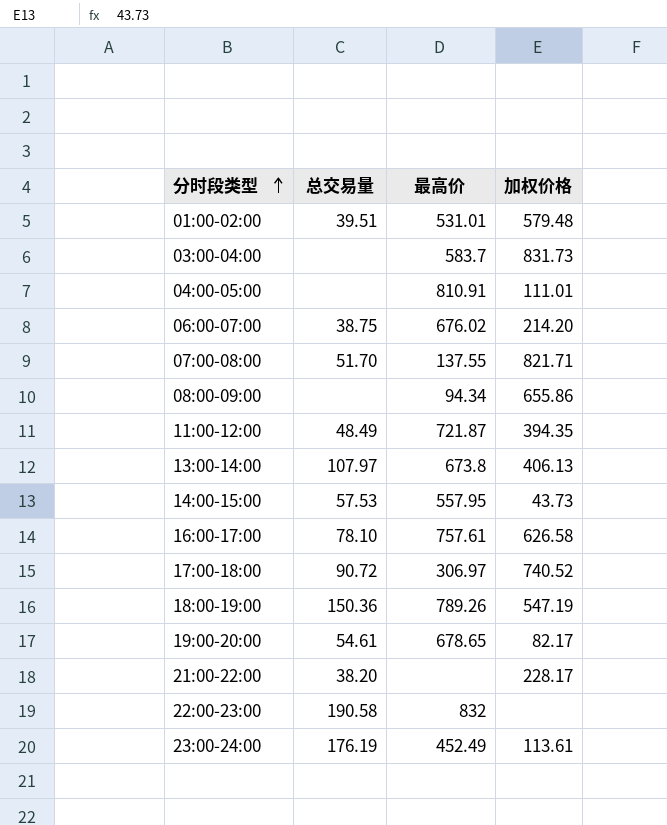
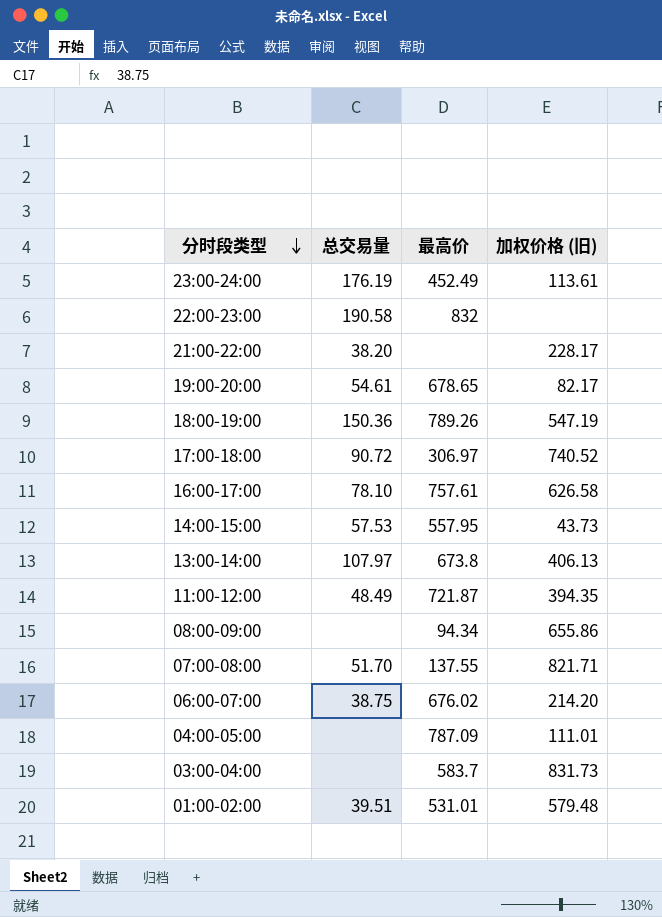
row order: 分时段类型 ascending -> 分时段类型 descending
column name: 加权价格 -> 加权价格 (旧)
04:00-05:00 | 最高价: 810.91 -> 787.09

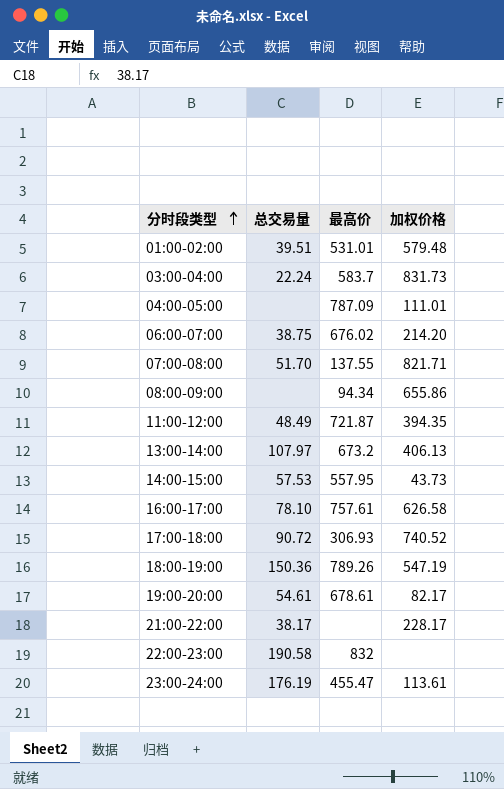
row order: 分时段类型 descending -> 分时段类型 ascending
column name: 加权价格 (旧) -> 加权价格
03:00-04:00 | 总交易量: none -> 22.24
13:00-14:00 | 最高价: 673.8 -> 673.2
17:00-18:00 | 最高价: 306.97 -> 306.93
19:00-20:00 | 最高价: 678.65 -> 678.61
21:00-22:00 | 总交易量: 38.20 -> 38.17
23:00-24:00 | 最高价: 452.49 -> 455.47

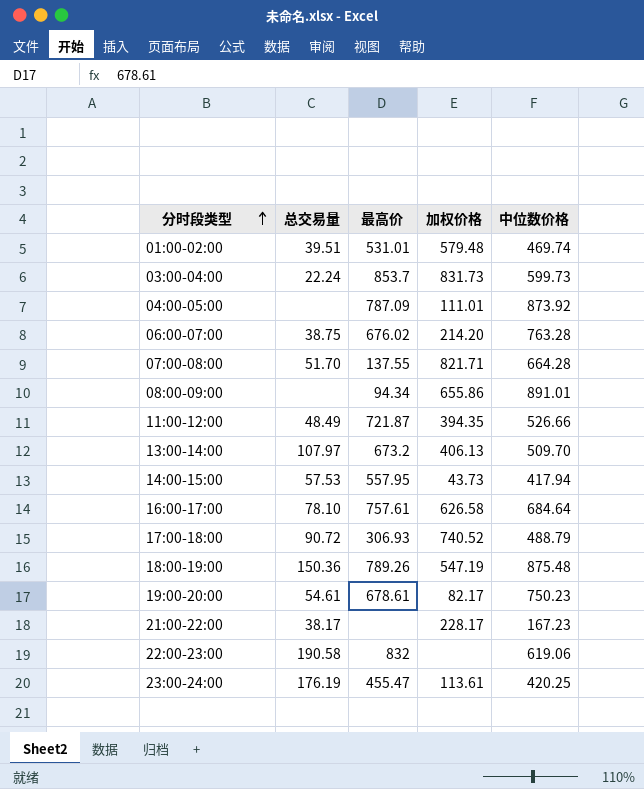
column 中位数价格 | position: none -> 5
03:00-04:00 | 最高价: 583.7 -> 853.7

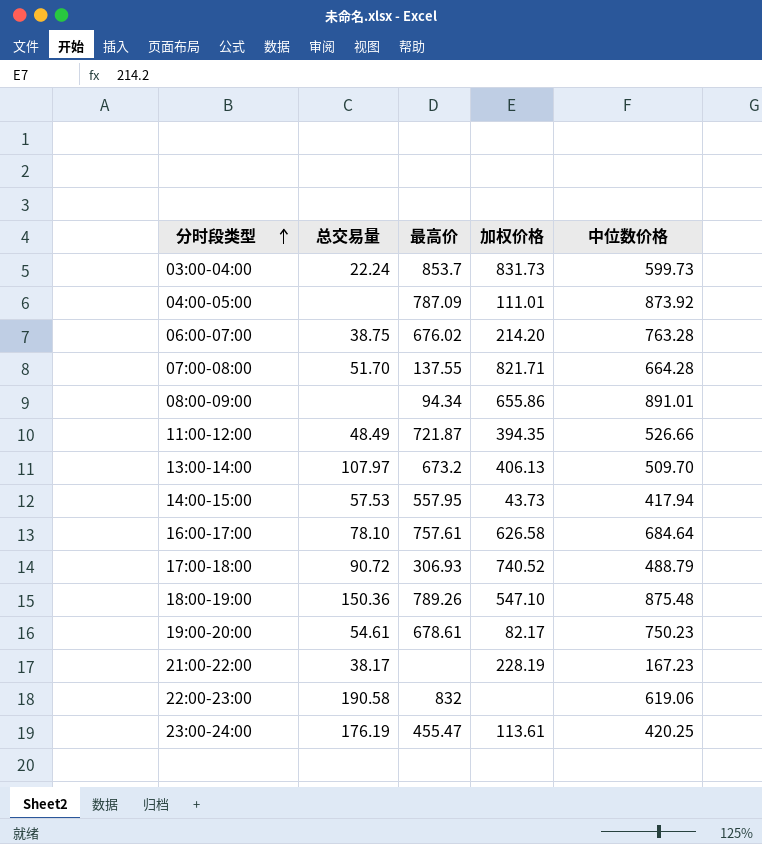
row 01:00-02:00: 39.51 | 531.01 | 579.48 | 469.74 -> none
18:00-19:00 | 加权价格: 547.19 -> 547.10
21:00-22:00 | 加权价格: 228.17 -> 228.19

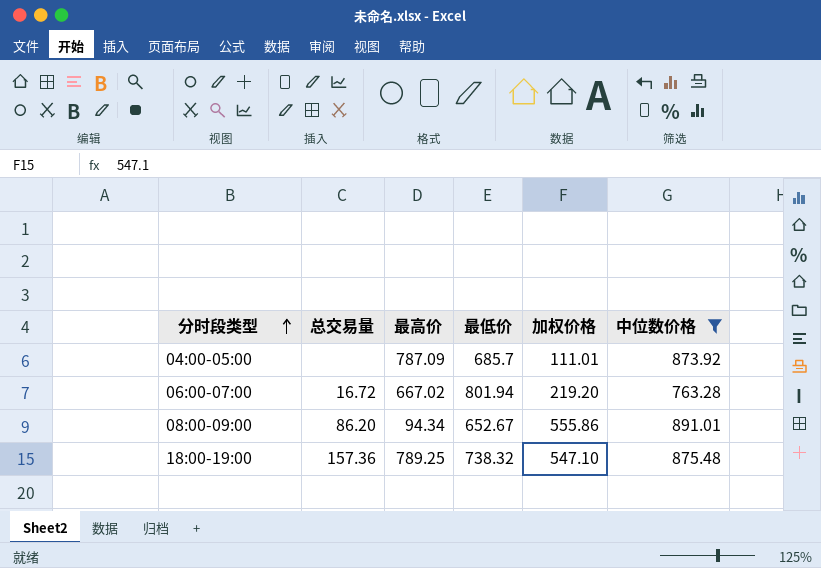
filter: none -> 中位数价格 >= 763.28
column 最低价 | position: none -> 4
06:00-07:00 | 总交易量: 38.75 -> 16.72
06:00-07:00 | 最高价: 676.02 -> 667.02
06:00-07:00 | 加权价格: 214.20 -> 219.20
08:00-09:00 | 总交易量: none -> 86.20
08:00-09:00 | 加权价格: 655.86 -> 555.86
18:00-19:00 | 总交易量: 150.36 -> 157.36
18:00-19:00 | 最高价: 789.26 -> 789.25

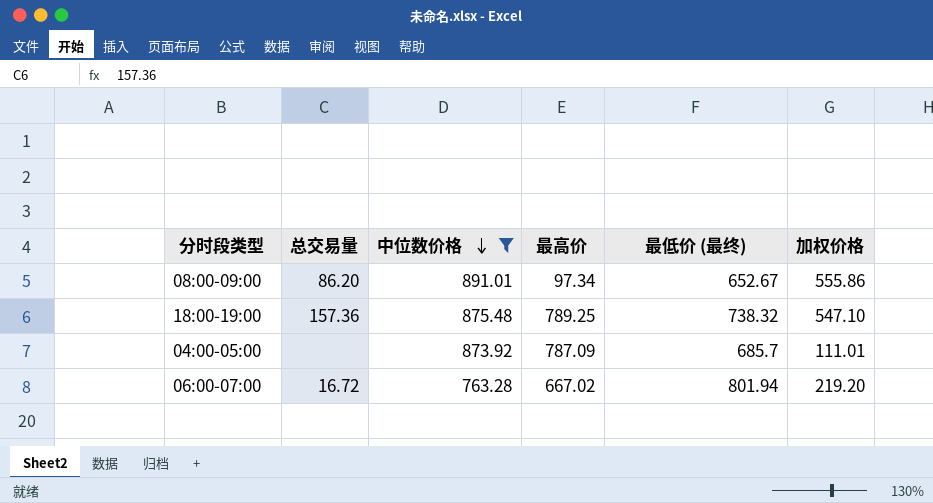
row order: 分时段类型 ascending -> 中位数价格 descending
column 中位数价格 | position: 6 -> 3
column name: 最低价 -> 最低价 (最终)
08:00-09:00 | 最高价: 94.34 -> 97.34

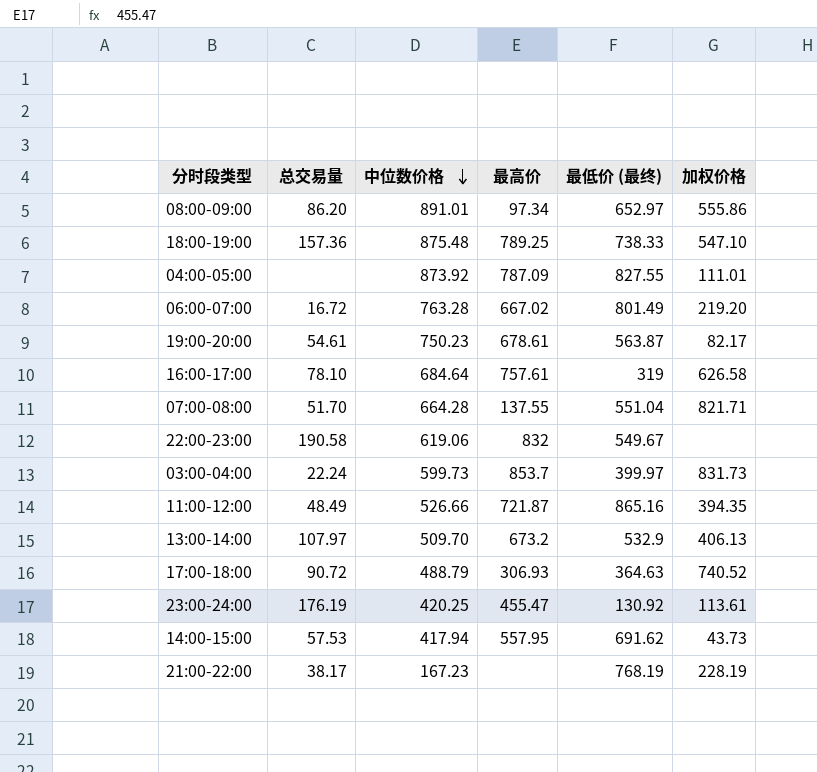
filter: 中位数价格 >= 763.28 -> none
08:00-09:00 | 最低价 (最终): 652.67 -> 652.97
18:00-19:00 | 最低价 (最终): 738.32 -> 738.33
04:00-05:00 | 最低价 (最终): 685.7 -> 827.55
06:00-07:00 | 最低价 (最终): 801.94 -> 801.49

